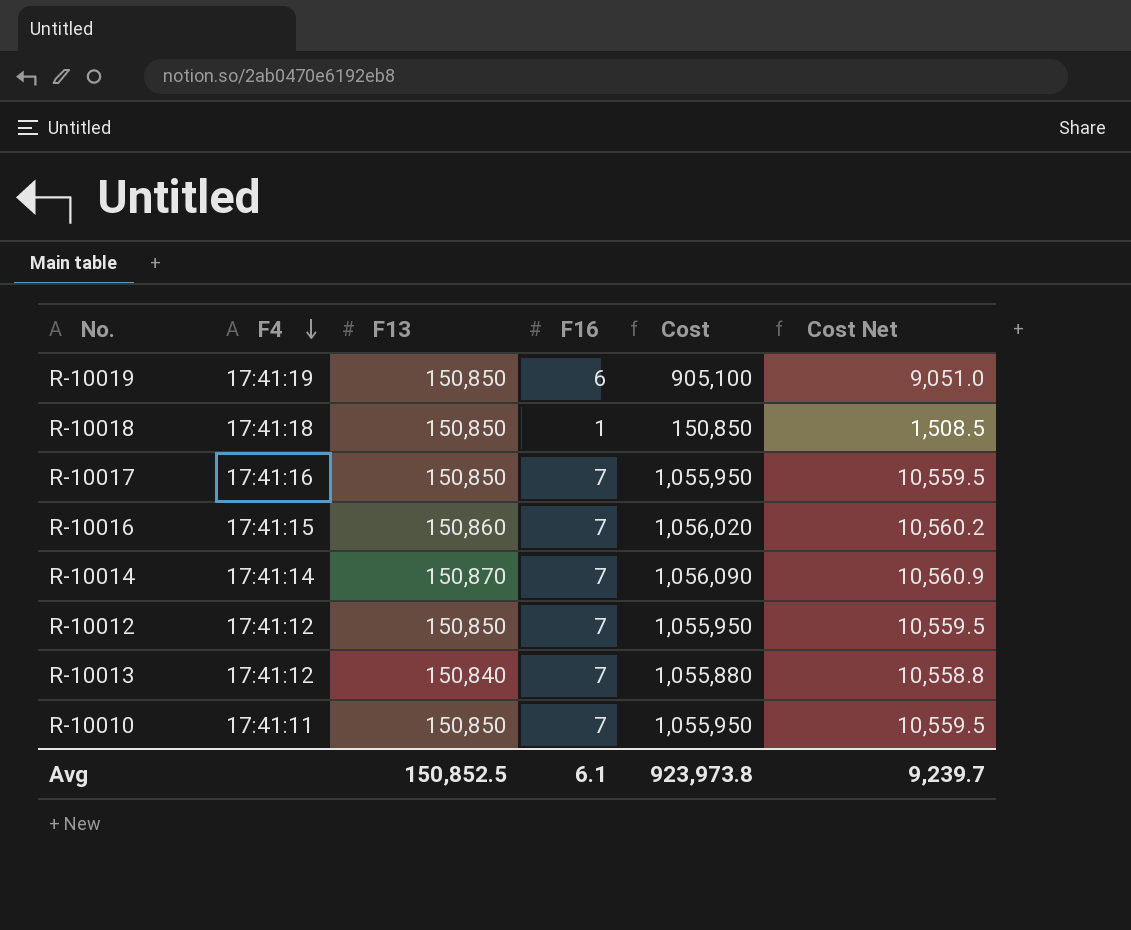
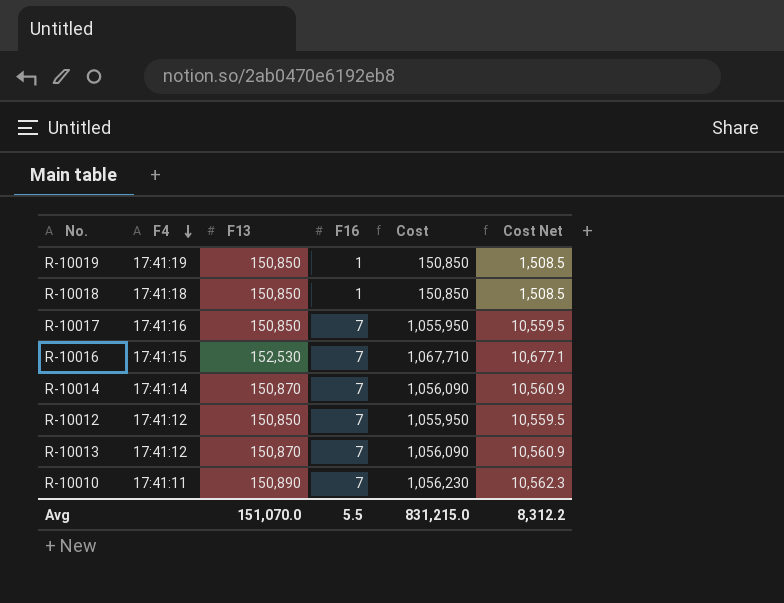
R-10019 | F16: 6 -> 1
R-10019 | Cost: 905,100 -> 150,850
R-10019 | Cost Net: 9,051.0 -> 1,508.5
R-10016 | F13: 150,860 -> 152,530
R-10016 | Cost: 1,056,020 -> 1,067,710
R-10016 | Cost Net: 10,560.2 -> 10,677.1
R-10013 | F13: 150,840 -> 150,870
R-10013 | Cost: 1,055,880 -> 1,056,090
R-10013 | Cost Net: 10,558.8 -> 10,560.9
R-10010 | F13: 150,850 -> 150,890
R-10010 | Cost: 1,055,950 -> 1,056,230
R-10010 | Cost Net: 10,559.5 -> 10,562.3
Avg | F13: 150,852.5 -> 151,070.0
Avg | F16: 6.1 -> 5.5
Avg | Cost: 923,973.8 -> 831,215.0
Avg | Cost Net: 9,239.7 -> 8,312.2

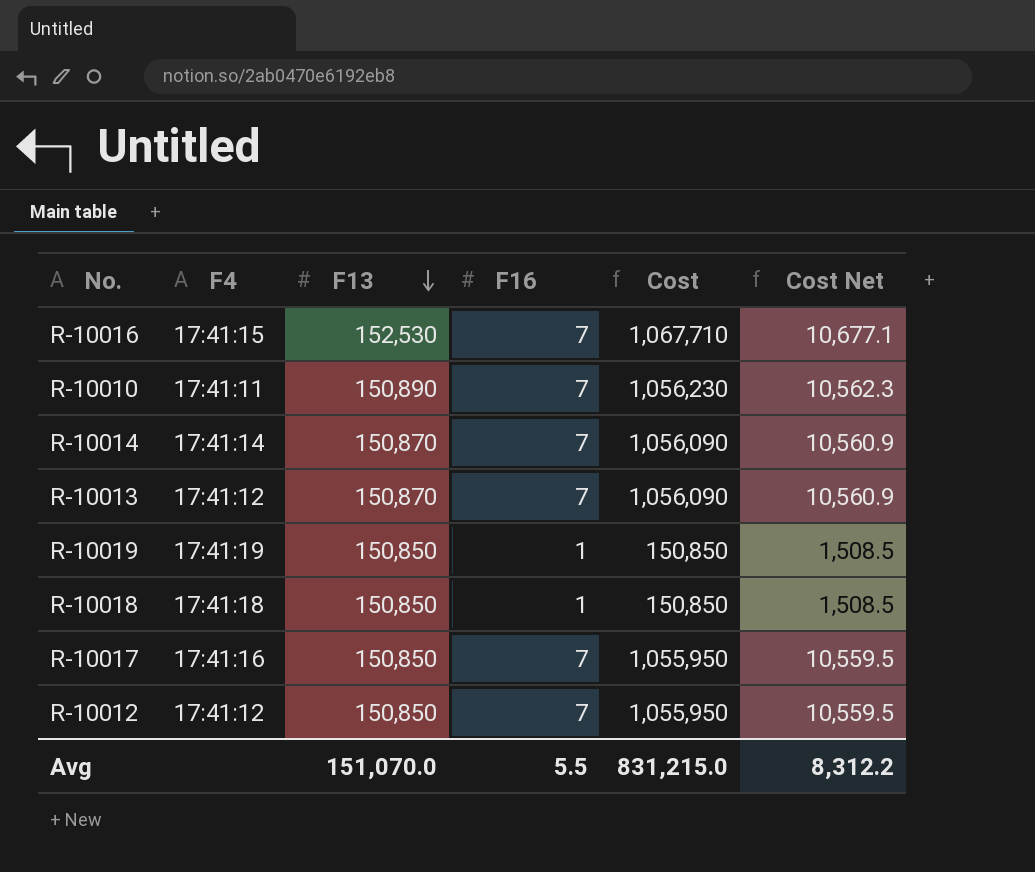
row order: F4 descending -> F13 descending

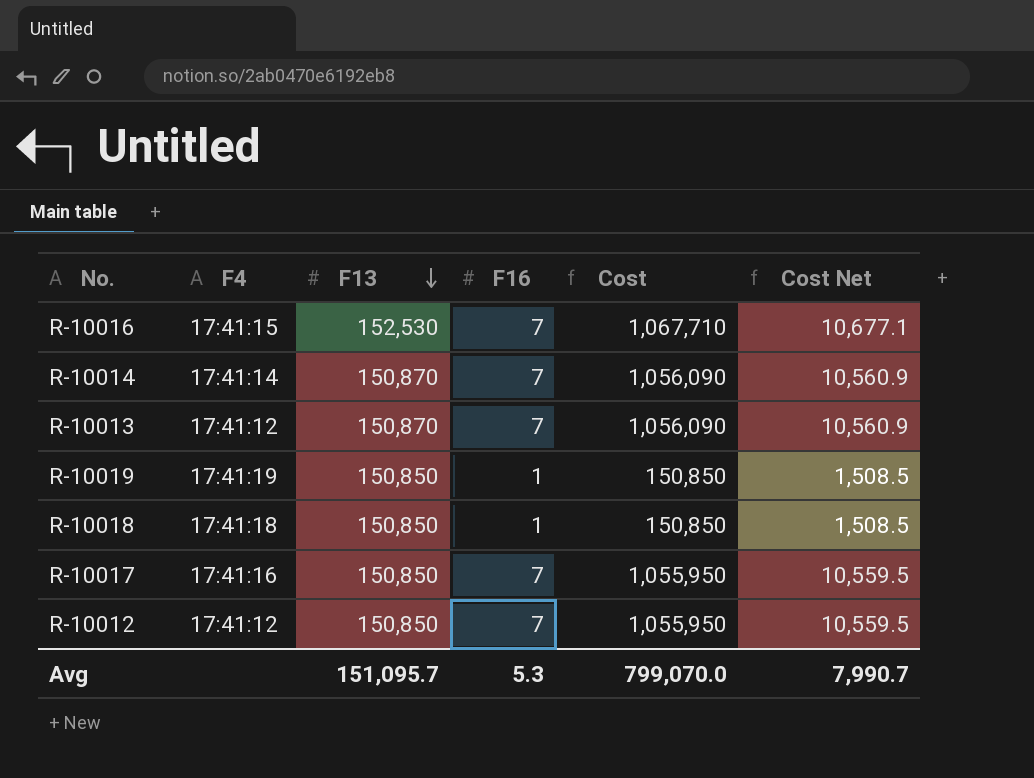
row R-10010: 17:41:11 | 150,890 | 7 | 1,056,230 | 10,562.3 -> none
Avg | F13: 151,070.0 -> 151,095.7
Avg | F16: 5.5 -> 5.3
Avg | Cost: 831,215.0 -> 799,070.0
Avg | Cost Net: 8,312.2 -> 7,990.7

